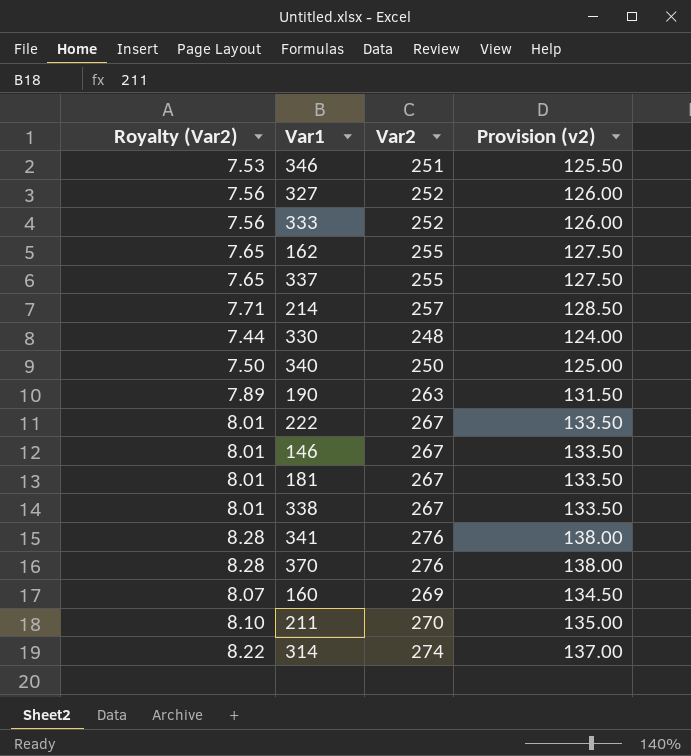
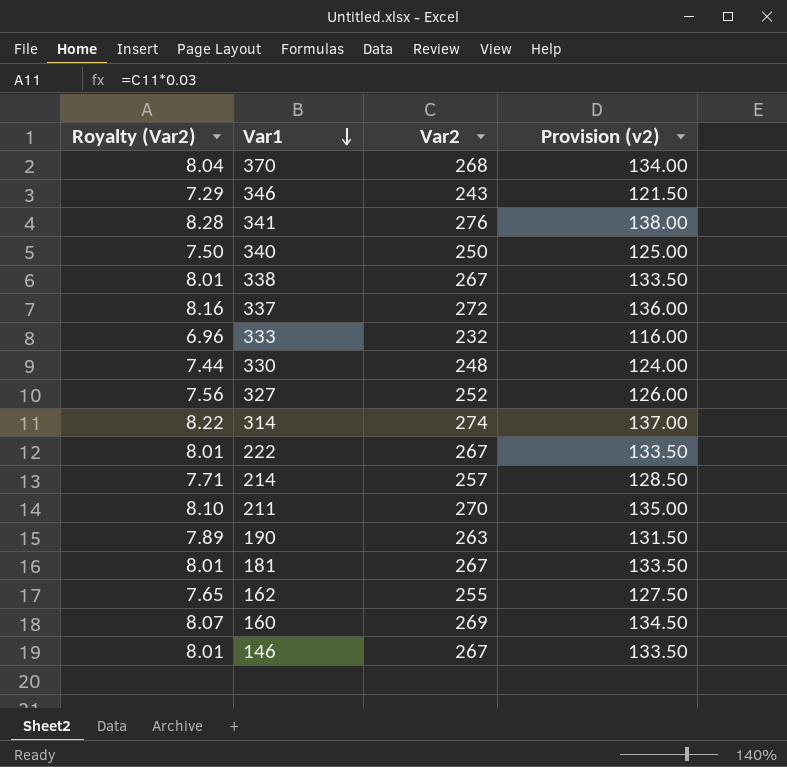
row order: none -> Var1 descending
370 | Royalty (Var2): 8.28 -> 8.04
370 | Var2: 276 -> 268
370 | Provision (v2): 138.00 -> 134.00
346 | Royalty (Var2): 7.53 -> 7.29
346 | Var2: 251 -> 243
346 | Provision (v2): 125.50 -> 121.50
337 | Royalty (Var2): 7.65 -> 8.16
337 | Var2: 255 -> 272
337 | Provision (v2): 127.50 -> 136.00
333 | Royalty (Var2): 7.56 -> 6.96
333 | Var2: 252 -> 232
333 | Provision (v2): 126.00 -> 116.00

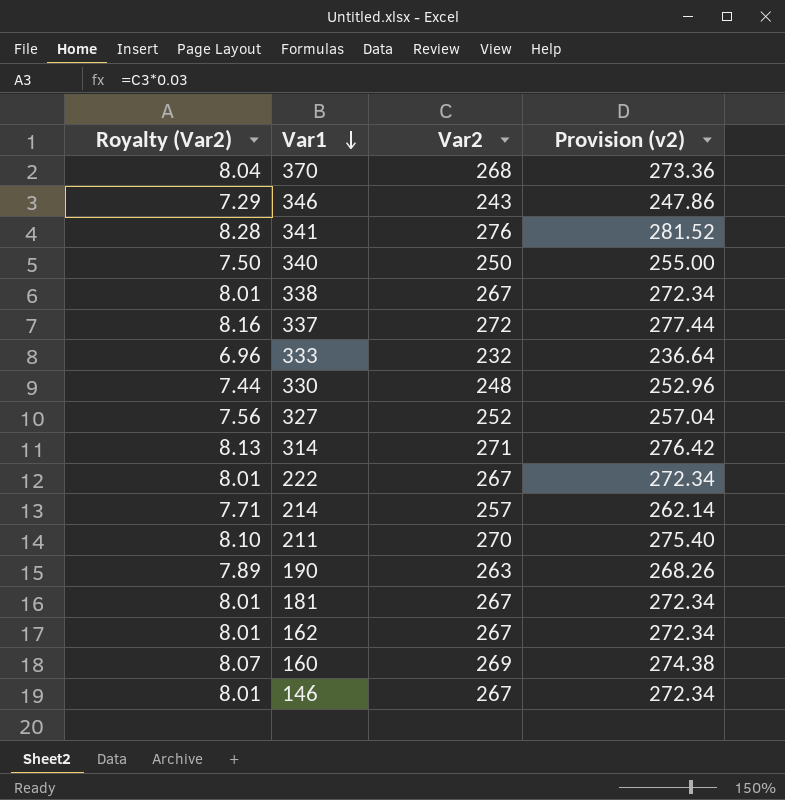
column Provision (v2) | formula: [Var2] * 0.5 -> [Var2] * 1.02
314 | Royalty (Var2): 8.22 -> 8.13
314 | Var2: 274 -> 271
162 | Royalty (Var2): 7.65 -> 8.01
162 | Var2: 255 -> 267

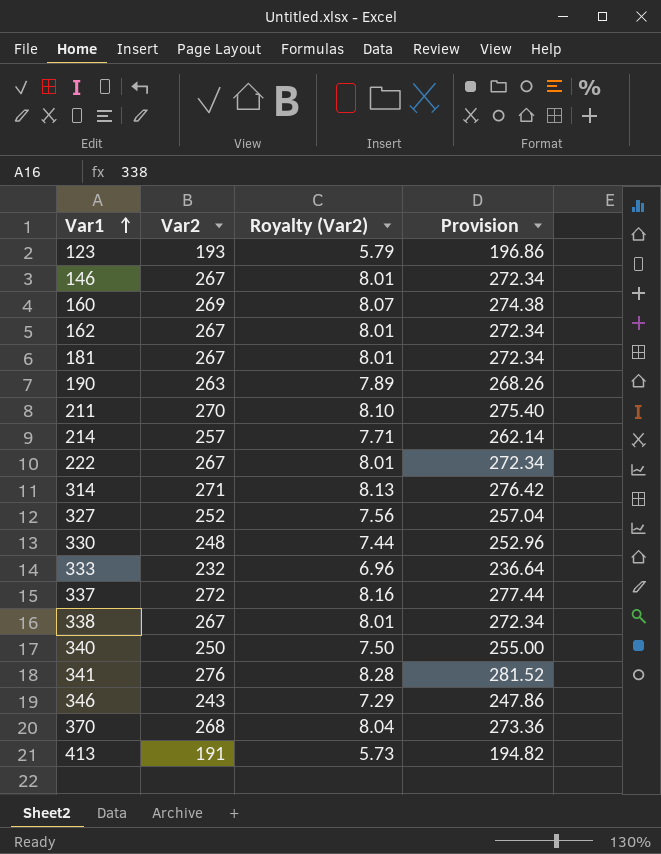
row order: Var1 descending -> Var1 ascending
column Royalty (Var2) | position: 1 -> 3
column name: Provision (v2) -> Provision
row 123: none -> 193 | 5.79 | 196.86
row 413: none -> 191 | 5.73 | 194.82

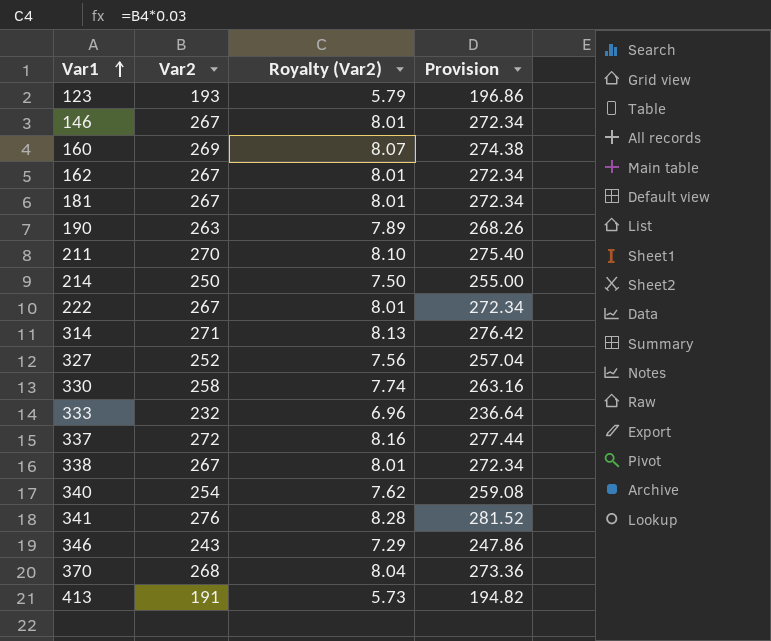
214 | Var2: 257 -> 250
214 | Royalty (Var2): 7.71 -> 7.50
214 | Provision: 262.14 -> 255.00
330 | Var2: 248 -> 258
330 | Royalty (Var2): 7.44 -> 7.74
330 | Provision: 252.96 -> 263.16
340 | Var2: 250 -> 254
340 | Royalty (Var2): 7.50 -> 7.62
340 | Provision: 255.00 -> 259.08

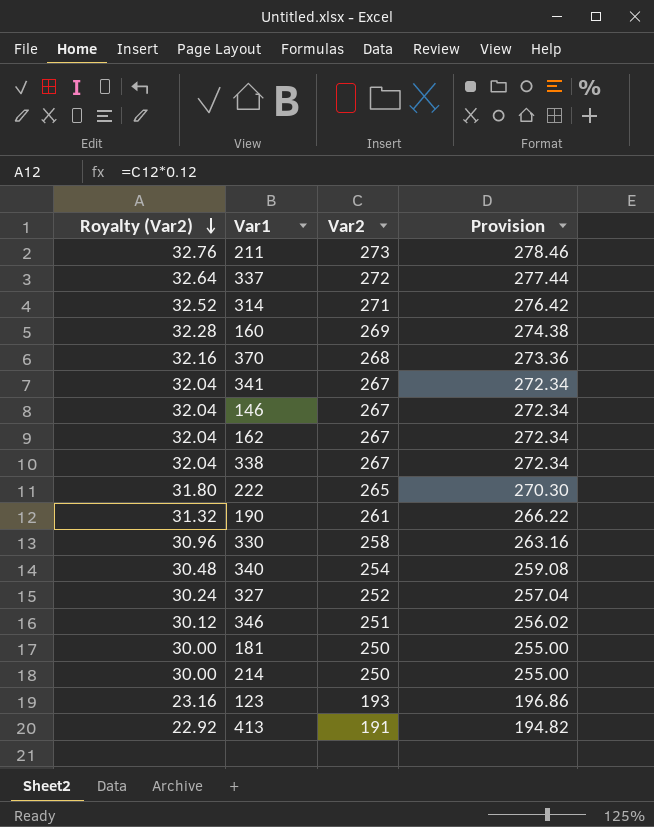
row order: Var1 ascending -> Royalty (Var2) descending
column Royalty (Var2) | formula: [Var2] * 0.03 -> [Var2] * 0.12
column Royalty (Var2) | position: 3 -> 1
row 333: 232 | 6.96 | 236.64 -> none
211 | Var2: 270 -> 273
211 | Provision: 275.40 -> 278.46
341 | Var2: 276 -> 267
341 | Provision: 281.52 -> 272.34
222 | Var2: 267 -> 265
222 | Provision: 272.34 -> 270.30
190 | Var2: 263 -> 261
190 | Provision: 268.26 -> 266.22
346 | Var2: 243 -> 251
346 | Provision: 247.86 -> 256.02
181 | Var2: 267 -> 250
181 | Provision: 272.34 -> 255.00

